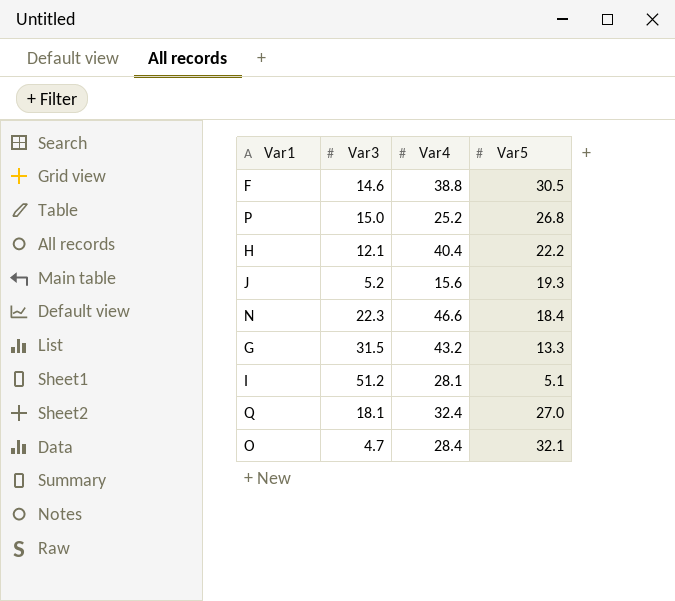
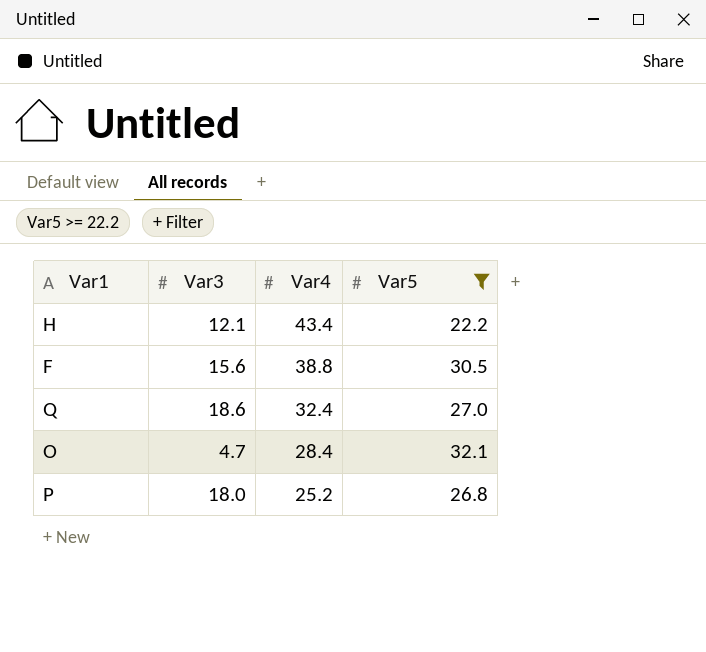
filter: none -> Var5 >= 22.2
row order: none -> Var4 descending
H | Var4: 40.4 -> 43.4
F | Var3: 14.6 -> 15.6
Q | Var3: 18.1 -> 18.6
P | Var3: 15.0 -> 18.0

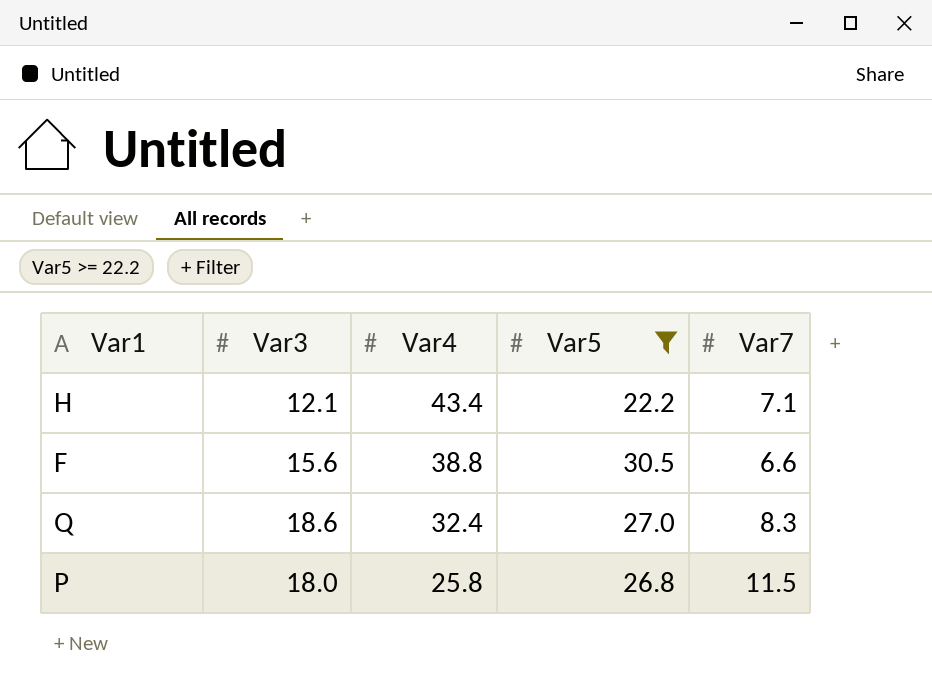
column Var7 | position: none -> 5
row O: 4.7 | 28.4 | 32.1 -> none
P | Var4: 25.2 -> 25.8

